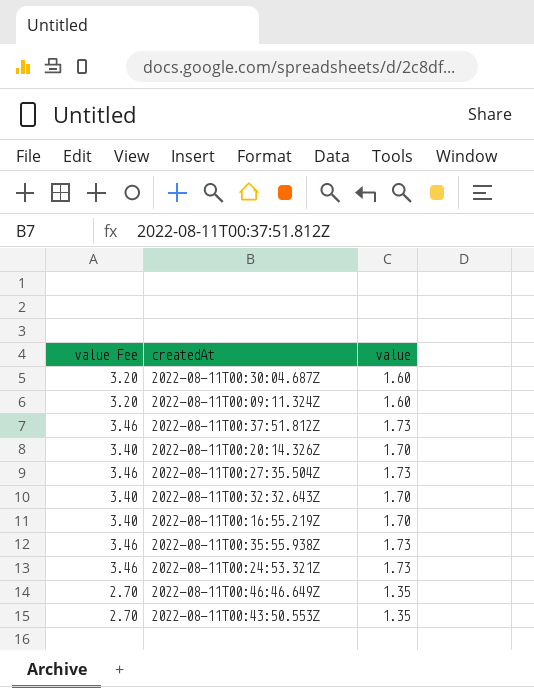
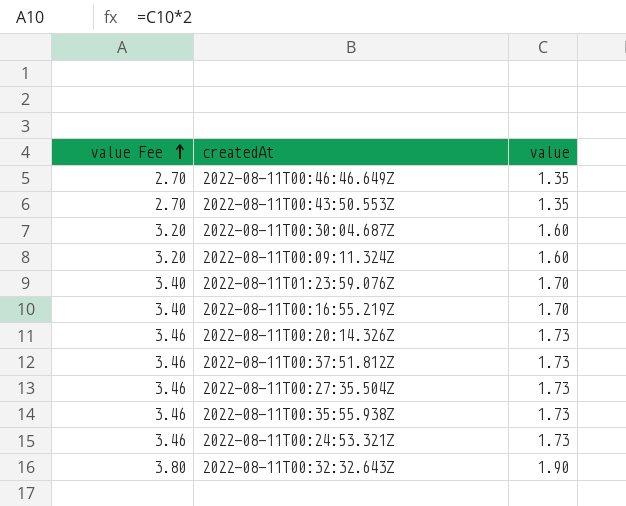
row order: none -> value Fee ascending
row 2022-08-11T01:23:59.076Z: none -> 3.40 | 1.70
2022-08-11T00:20:14.326Z | value Fee: 3.40 -> 3.46
2022-08-11T00:20:14.326Z | value: 1.70 -> 1.73
2022-08-11T00:32:32.643Z | value Fee: 3.40 -> 3.80
2022-08-11T00:32:32.643Z | value: 1.70 -> 1.90

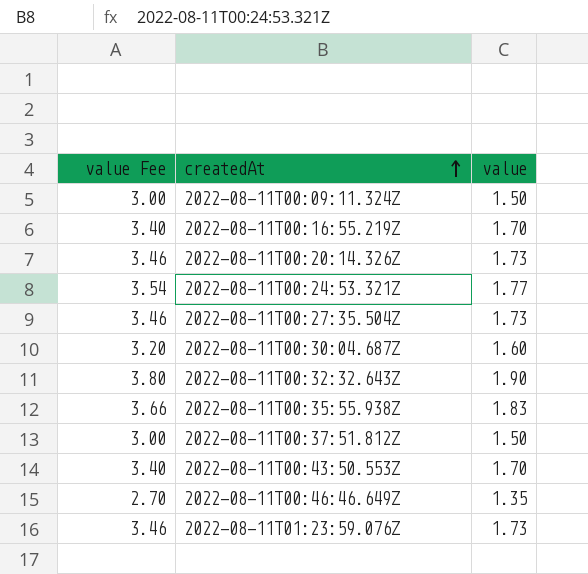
row order: value Fee ascending -> createdAt ascending
2022-08-11T00:09:11.324Z | value Fee: 3.20 -> 3.00
2022-08-11T00:09:11.324Z | value: 1.60 -> 1.50
2022-08-11T00:24:53.321Z | value Fee: 3.46 -> 3.54
2022-08-11T00:24:53.321Z | value: 1.73 -> 1.77
2022-08-11T00:35:55.938Z | value Fee: 3.46 -> 3.66
2022-08-11T00:35:55.938Z | value: 1.73 -> 1.83
2022-08-11T00:37:51.812Z | value Fee: 3.46 -> 3.00
2022-08-11T00:37:51.812Z | value: 1.73 -> 1.50
2022-08-11T00:43:50.553Z | value Fee: 2.70 -> 3.40
2022-08-11T00:43:50.553Z | value: 1.35 -> 1.70
2022-08-11T01:23:59.076Z | value Fee: 3.40 -> 3.46
2022-08-11T01:23:59.076Z | value: 1.70 -> 1.73

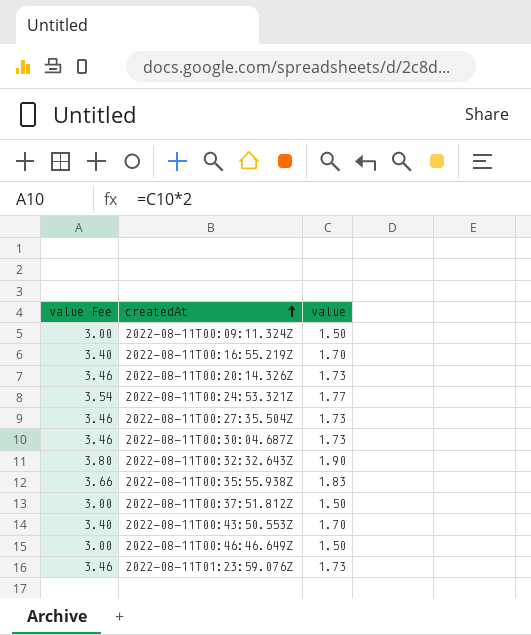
2022-08-11T00:30:04.687Z | value Fee: 3.20 -> 3.46
2022-08-11T00:30:04.687Z | value: 1.60 -> 1.73
2022-08-11T00:46:46.649Z | value Fee: 2.70 -> 3.00
2022-08-11T00:46:46.649Z | value: 1.35 -> 1.50

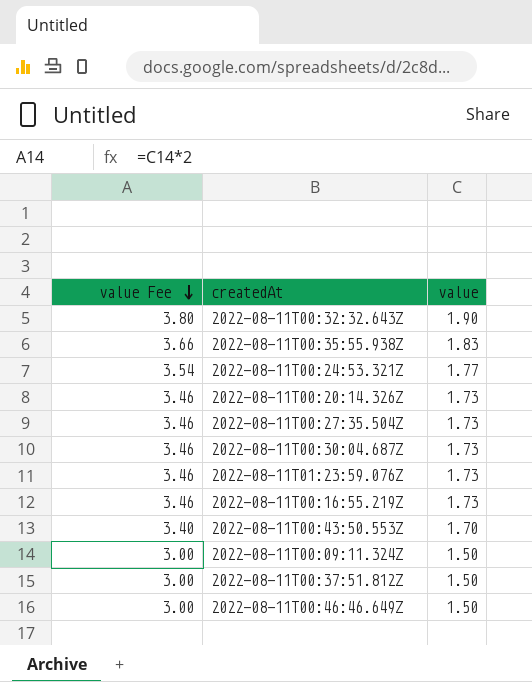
row order: createdAt ascending -> value Fee descending
2022-08-11T00:16:55.219Z | value Fee: 3.40 -> 3.46
2022-08-11T00:16:55.219Z | value: 1.70 -> 1.73

